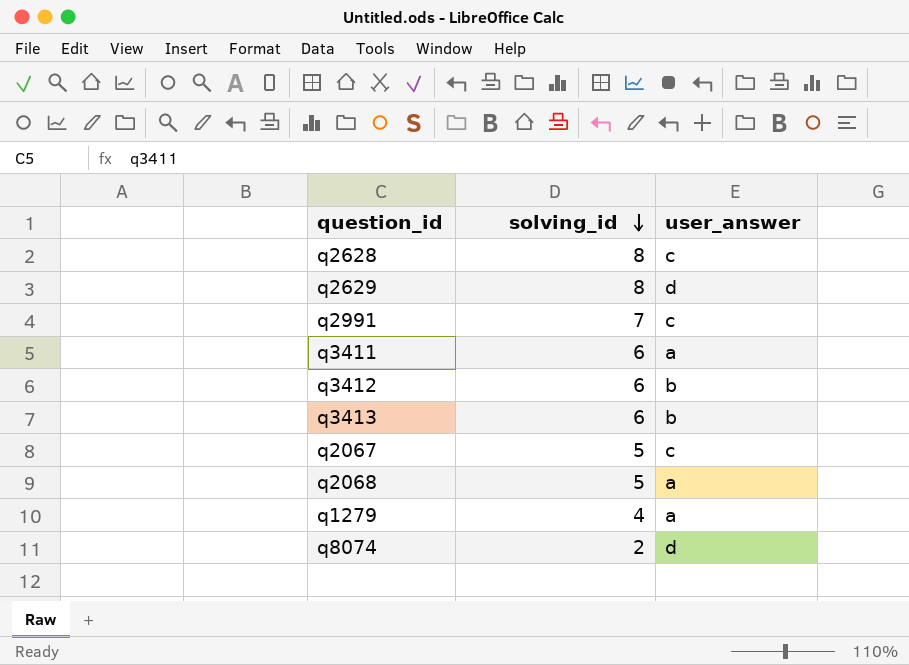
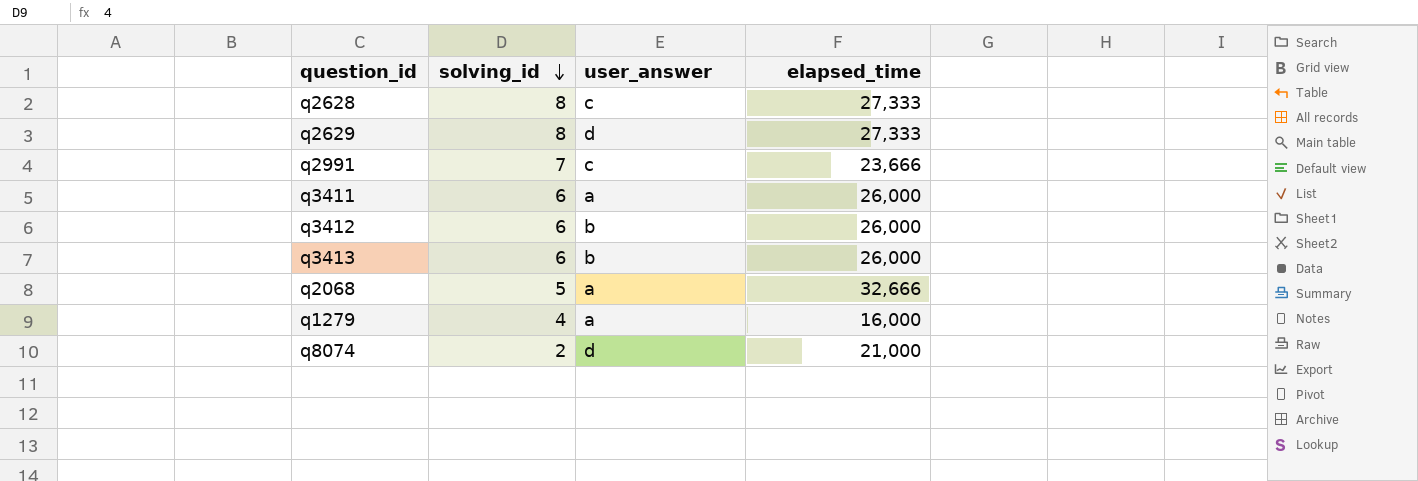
column elapsed_time | position: none -> 4
row q2067: 5 | c -> none

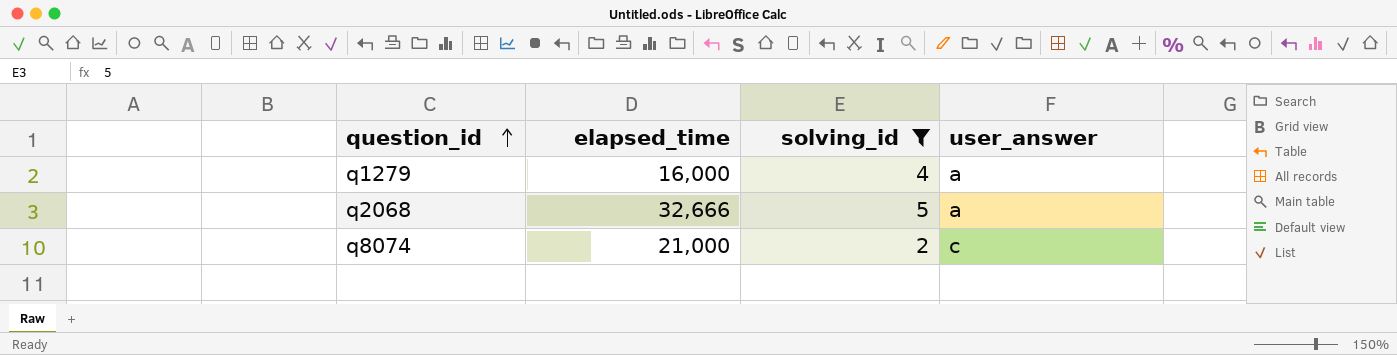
filter: none -> solving_id <= 5
row order: solving_id descending -> question_id ascending
column elapsed_time | position: 4 -> 2
q8074 | user_answer: d -> c

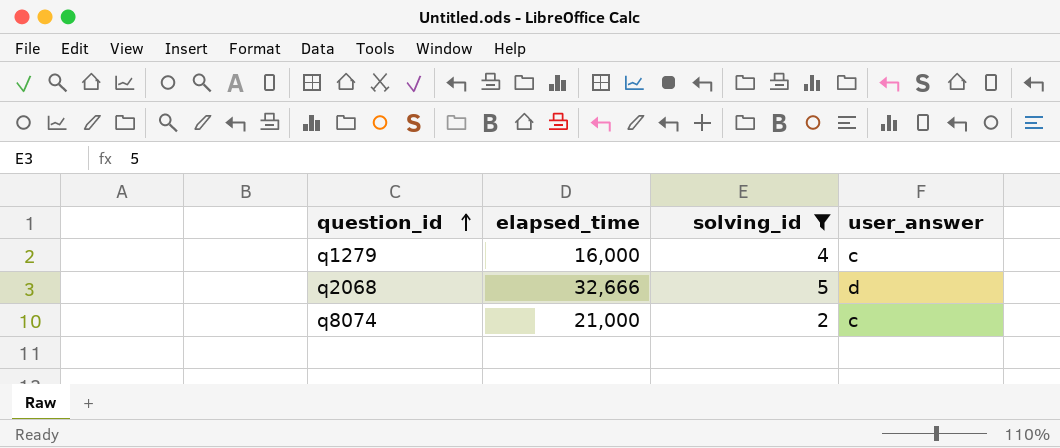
q1279 | user_answer: a -> c
q2068 | user_answer: a -> d

